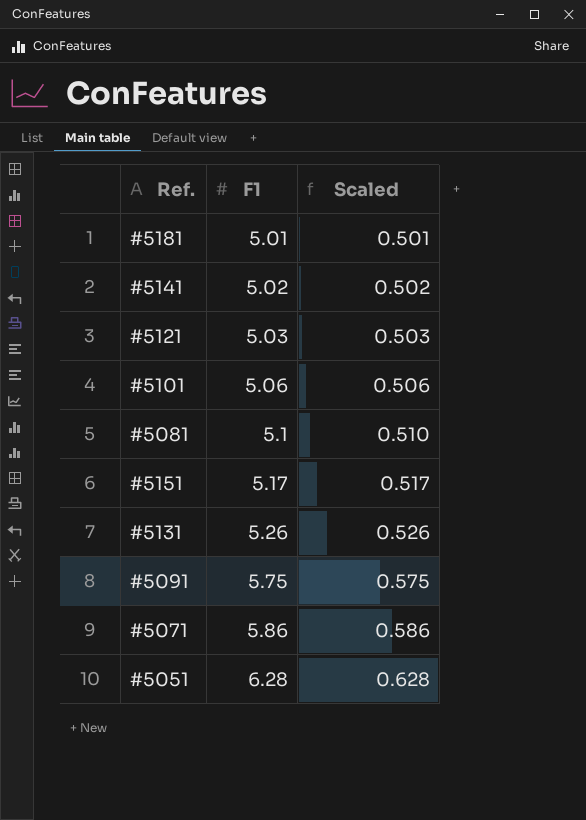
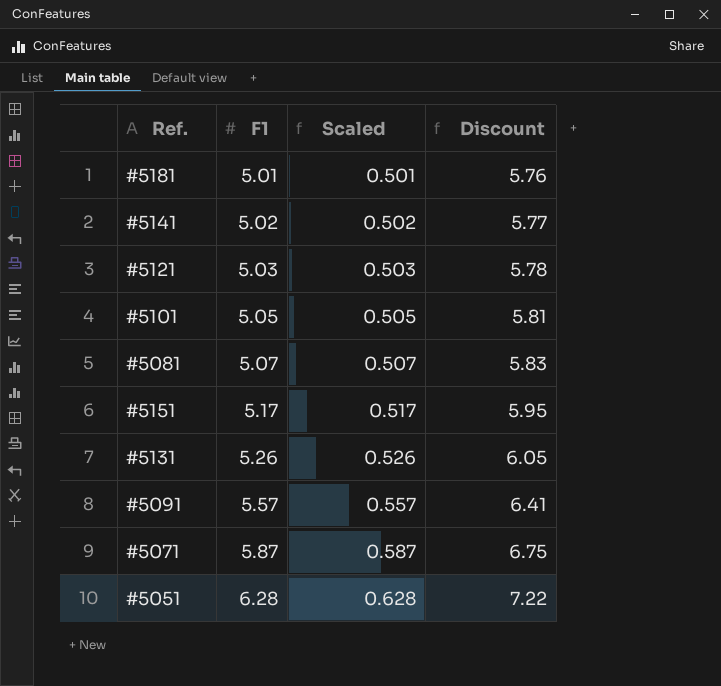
column Discount | formula: none -> [F1] * 1.15
#5101 | F1: 5.06 -> 5.05
#5101 | Scaled: 0.506 -> 0.505
#5081 | F1: 5.1 -> 5.07
#5081 | Scaled: 0.510 -> 0.507
#5091 | F1: 5.75 -> 5.57
#5091 | Scaled: 0.575 -> 0.557
#5071 | F1: 5.86 -> 5.87
#5071 | Scaled: 0.586 -> 0.587

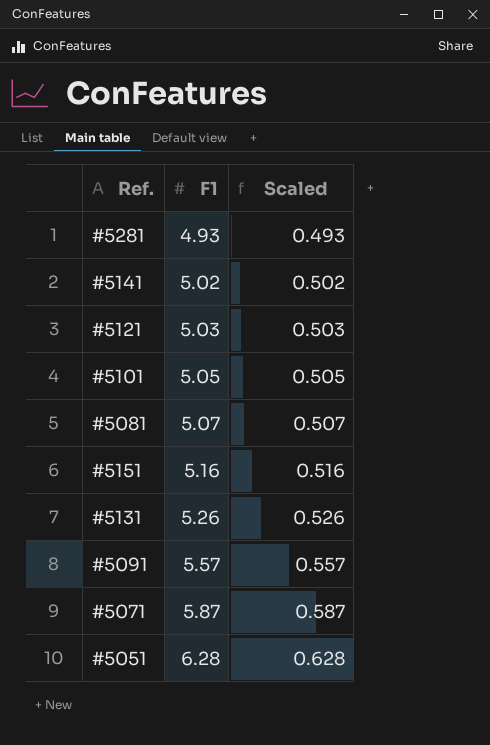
column Discount | formula: [F1] * 1.15 -> none
row #5181: 5.01 | 0.501 | 5.76 -> none
row #5281: none -> 4.93 | 0.493
#5151 | F1: 5.17 -> 5.16
#5151 | Scaled: 0.517 -> 0.516

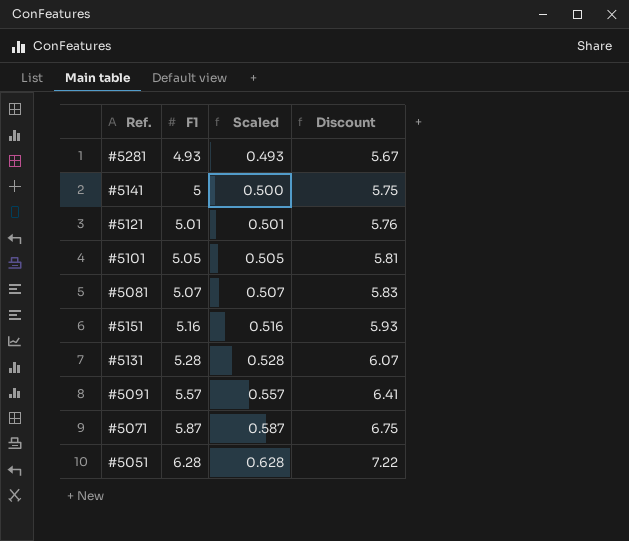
column Discount | formula: none -> [F1] * 1.15
#5141 | F1: 5.02 -> 5
#5141 | Scaled: 0.502 -> 0.500
#5121 | F1: 5.03 -> 5.01
#5121 | Scaled: 0.503 -> 0.501
#5131 | F1: 5.26 -> 5.28
#5131 | Scaled: 0.526 -> 0.528

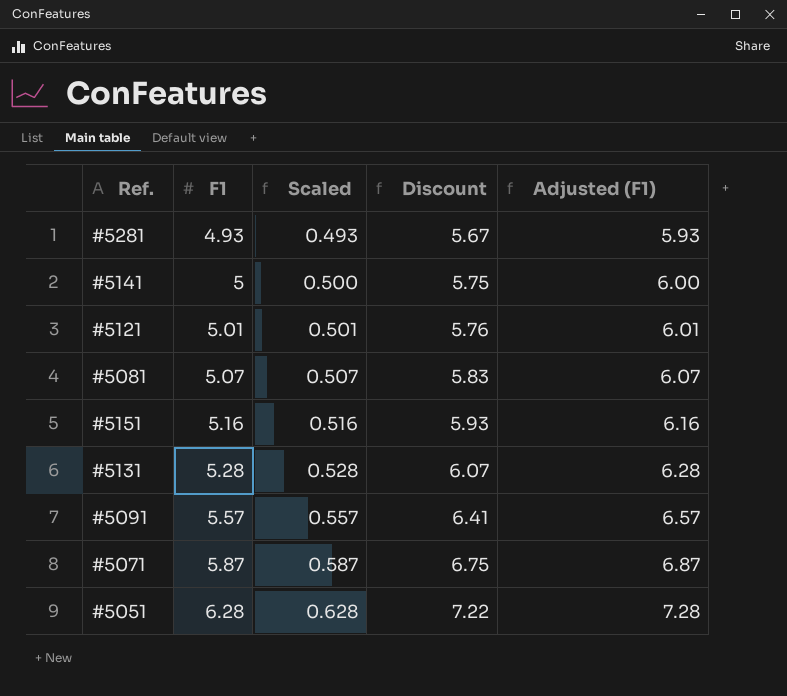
column Adjusted (F1) | formula: none -> [F1] + 1
row #5101: 5.05 | 0.505 | 5.81 -> none

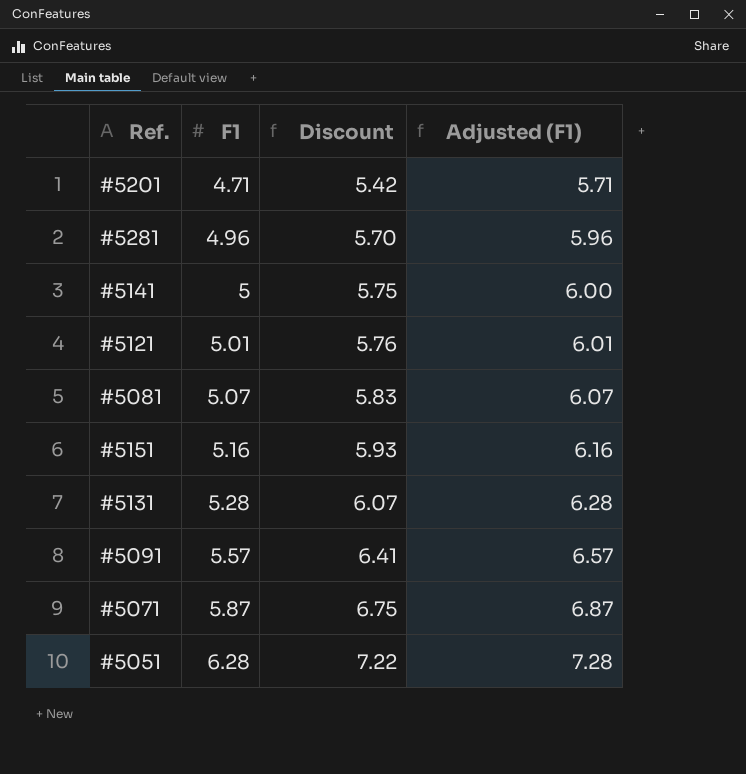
column Scaled | formula: [F1] * 0.1 -> none
row #5201: none -> 4.71 | 5.42 | 5.71
#5281 | F1: 4.93 -> 4.96
#5281 | Discount: 5.67 -> 5.70
#5281 | Adjusted (F1): 5.93 -> 5.96

